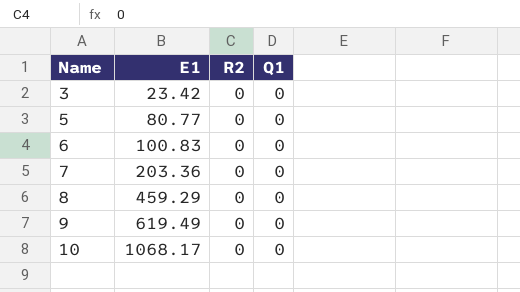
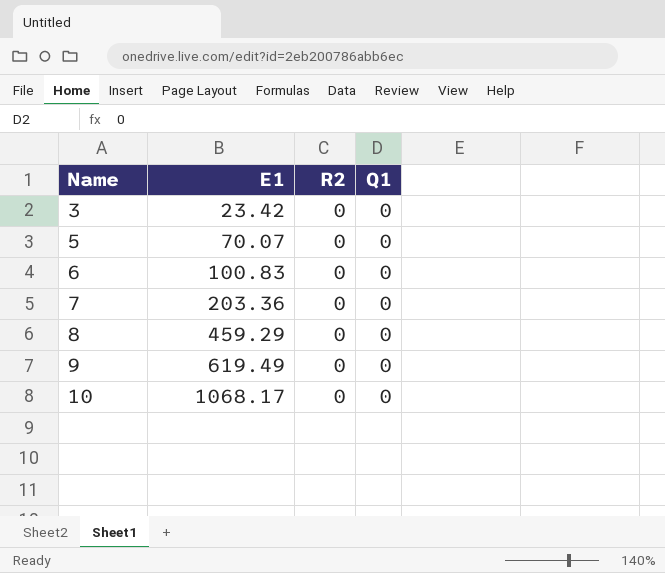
5 | E1: 80.77 -> 70.07

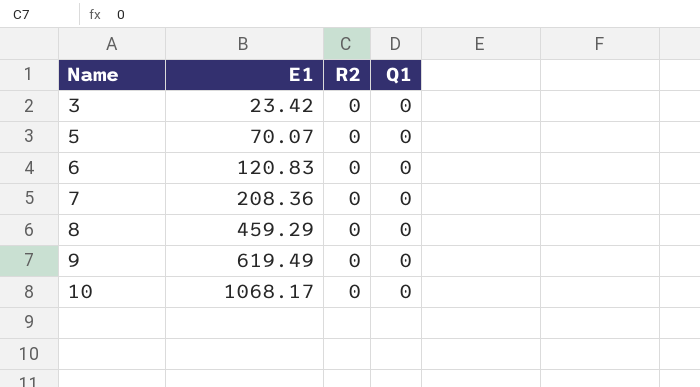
6 | E1: 100.83 -> 120.83
7 | E1: 203.36 -> 208.36

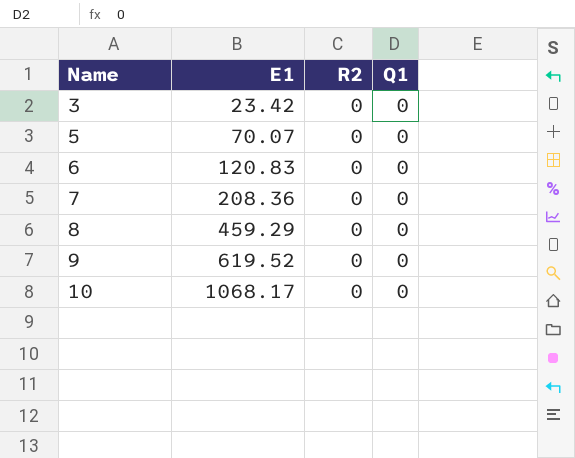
9 | E1: 619.49 -> 619.52

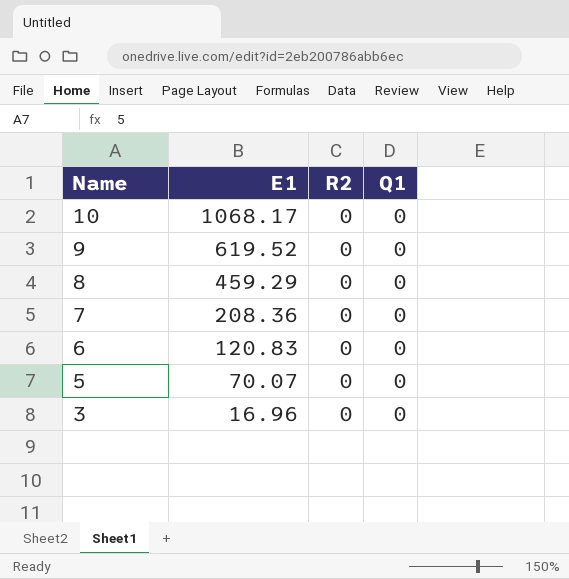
row order: Name ascending -> Name descending
3 | E1: 23.42 -> 16.96

